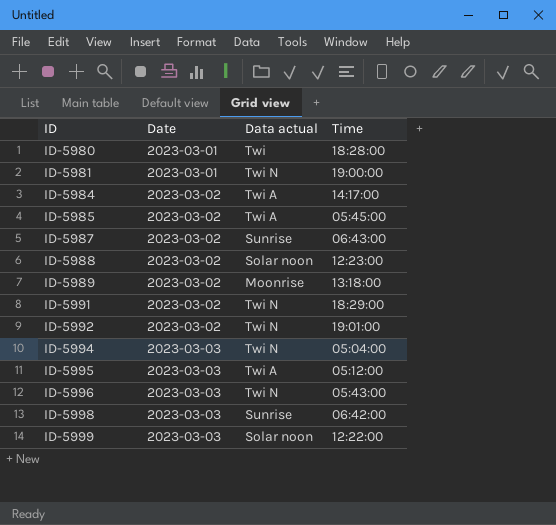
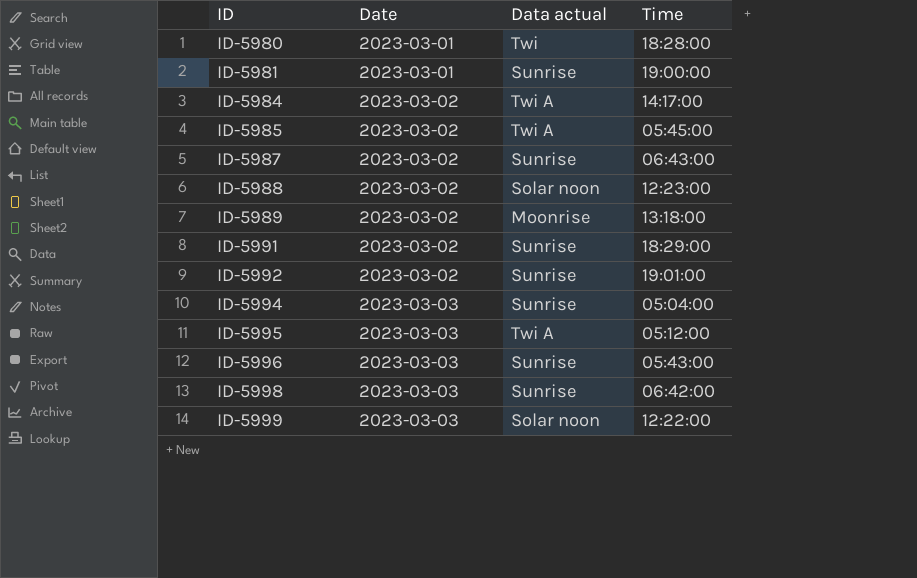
ID-5981 | Data actual: Twi N -> Sunrise
ID-5991 | Data actual: Twi N -> Sunrise
ID-5992 | Data actual: Twi N -> Sunrise
ID-5994 | Data actual: Twi N -> Sunrise
ID-5996 | Data actual: Twi N -> Sunrise

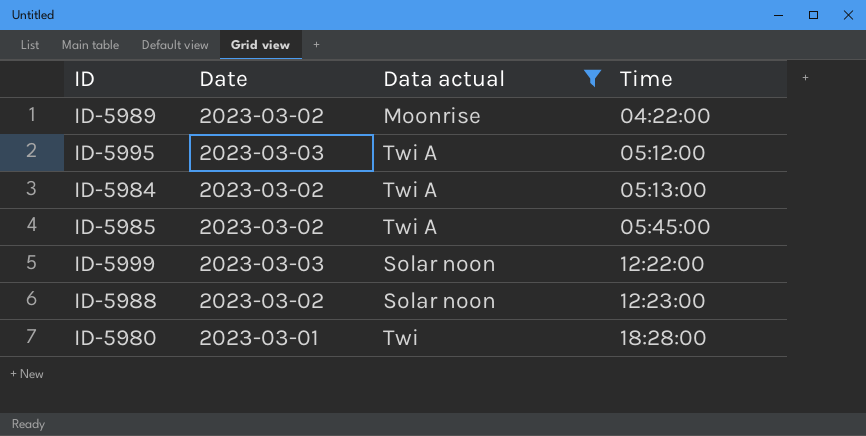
filter: none -> Data actual != Sunrise
row order: ID ascending -> Time ascending
ID-5989 | Time: 13:18:00 -> 04:22:00
ID-5984 | Time: 14:17:00 -> 05:13:00

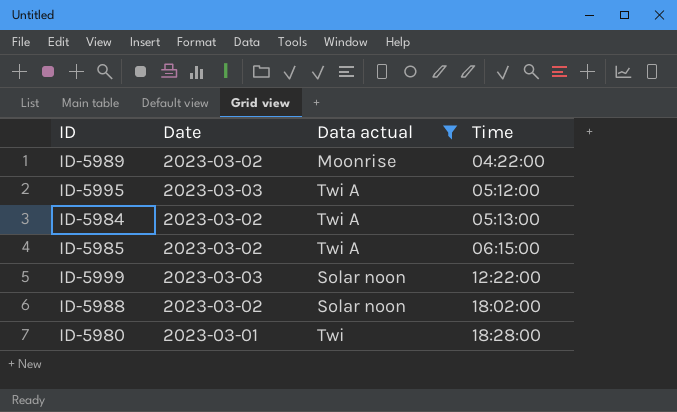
ID-5985 | Time: 05:45:00 -> 06:15:00
ID-5988 | Time: 12:23:00 -> 18:02:00

